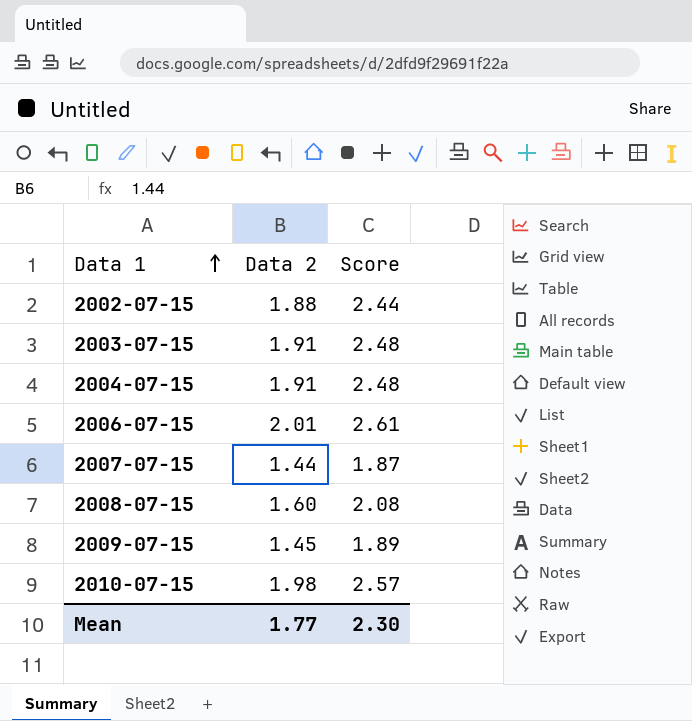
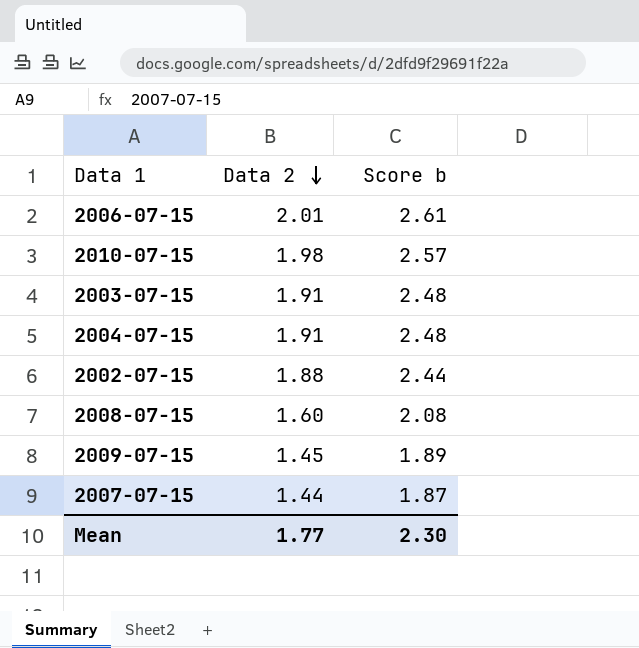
row order: Data 1 ascending -> Data 2 descending
column name: Score -> Score b

